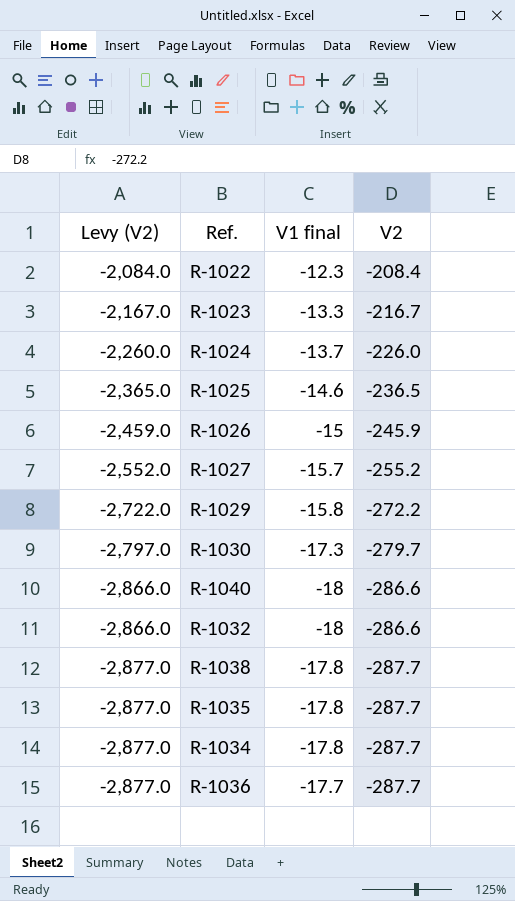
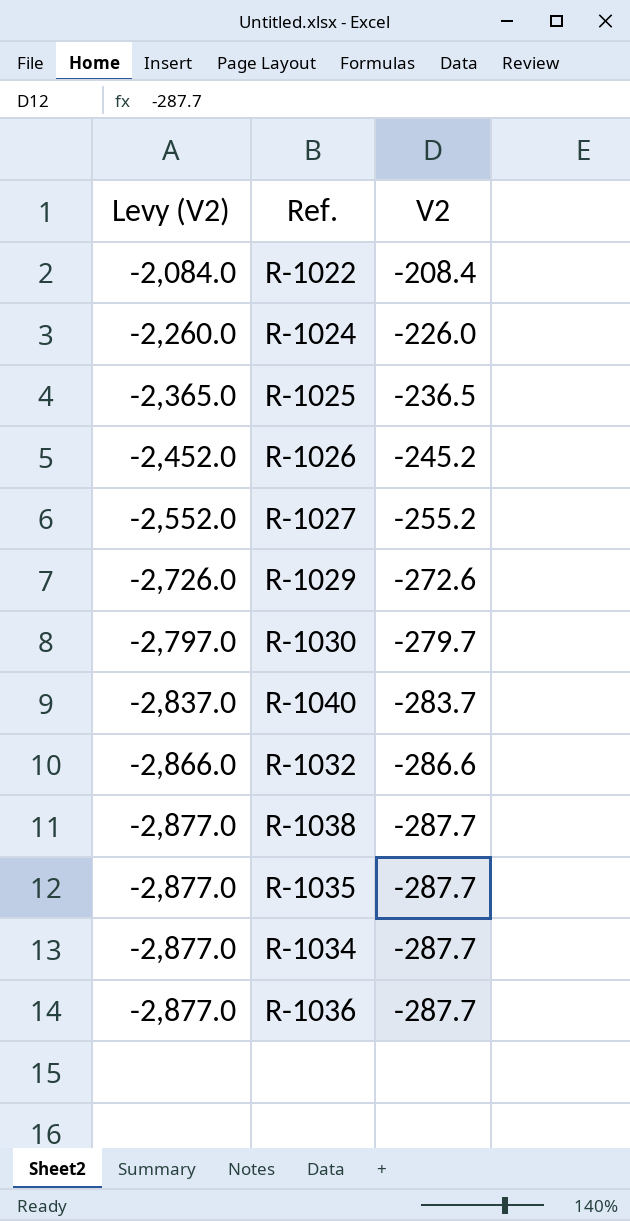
column V1 final | position: 3 -> none
row R-1023: -2,167.0 | -13.3 | -216.7 -> none
R-1026 | Levy (V2): -2,459.0 -> -2,452.0
R-1026 | V2: -245.9 -> -245.2
R-1029 | Levy (V2): -2,722.0 -> -2,726.0
R-1029 | V2: -272.2 -> -272.6
R-1040 | Levy (V2): -2,866.0 -> -2,837.0
R-1040 | V2: -286.6 -> -283.7

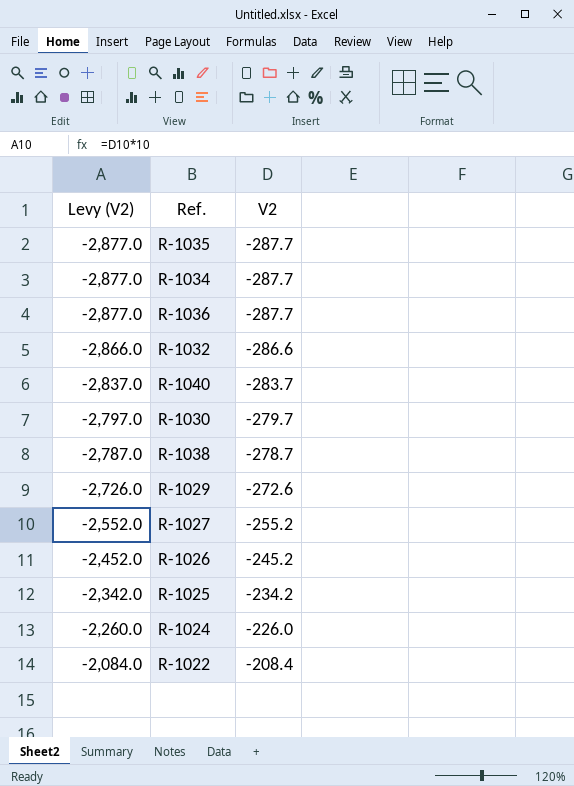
row order: Levy (V2) descending -> Levy (V2) ascending
R-1038 | Levy (V2): -2,877.0 -> -2,787.0
R-1038 | V2: -287.7 -> -278.7
R-1025 | Levy (V2): -2,365.0 -> -2,342.0
R-1025 | V2: -236.5 -> -234.2

